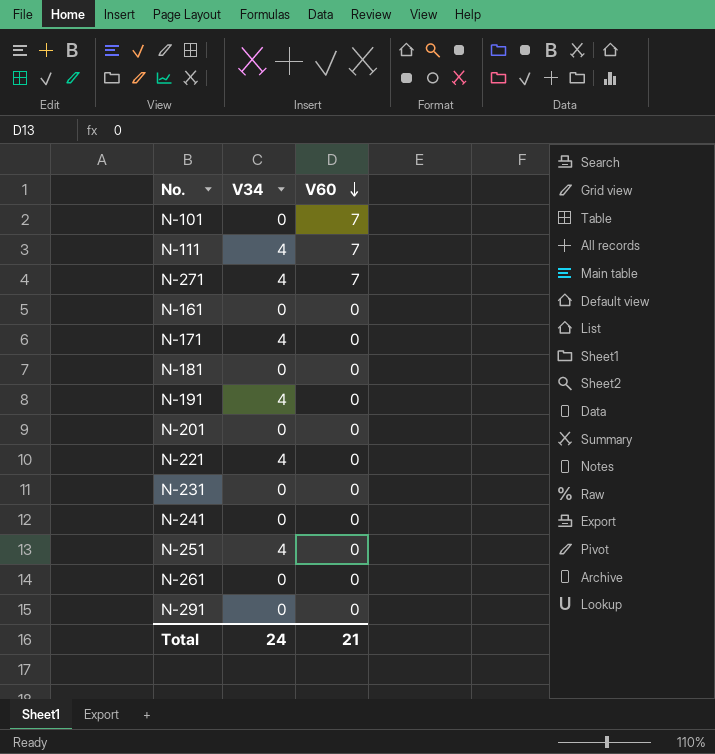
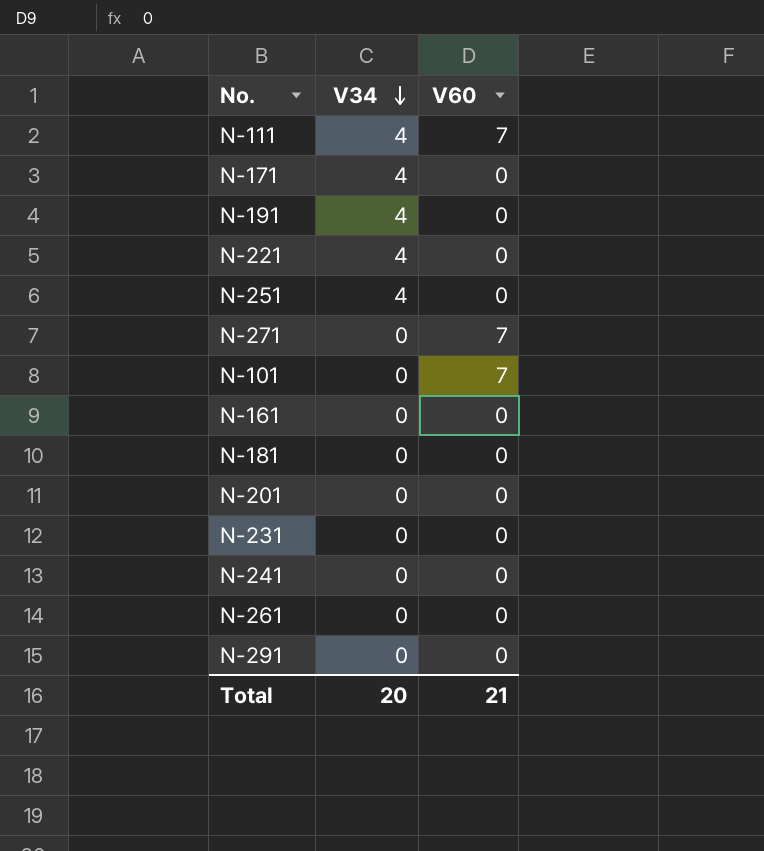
row order: V60 descending -> V34 descending
N-271 | V34: 4 -> 0
Total | V34: 24 -> 20

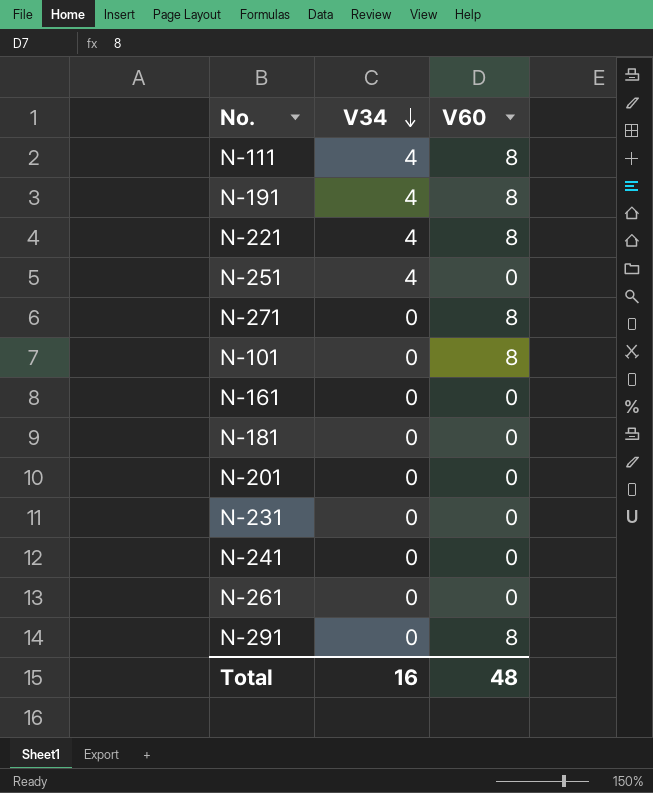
row N-171: 4 | 0 -> none
N-111 | V60: 7 -> 8
N-191 | V60: 0 -> 8
N-221 | V60: 0 -> 8
N-271 | V60: 7 -> 8
N-101 | V60: 7 -> 8
N-291 | V60: 0 -> 8
Total | V34: 20 -> 16
Total | V60: 21 -> 48

